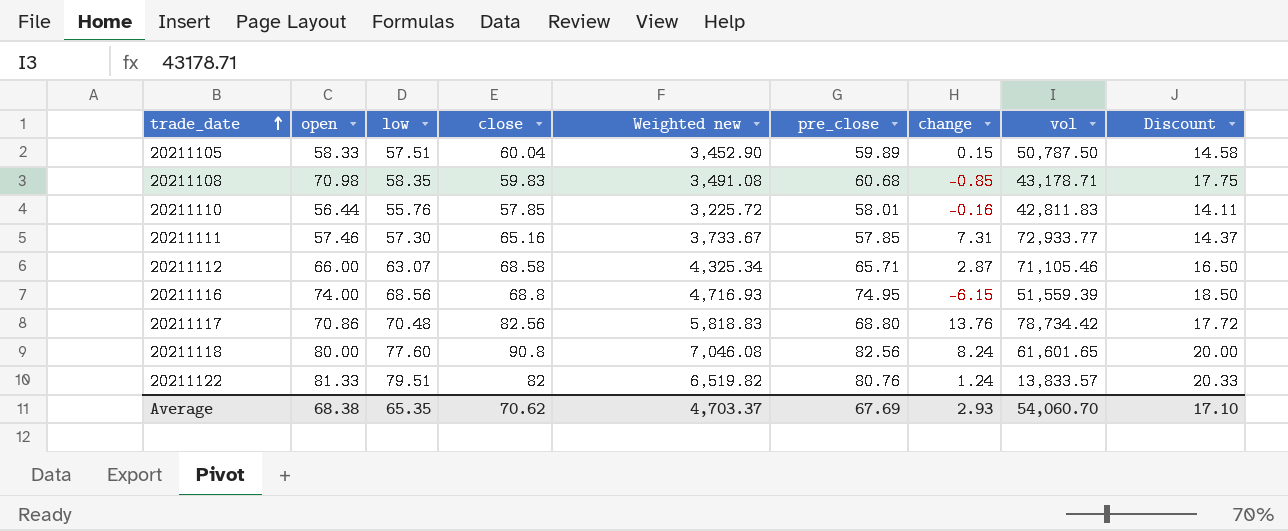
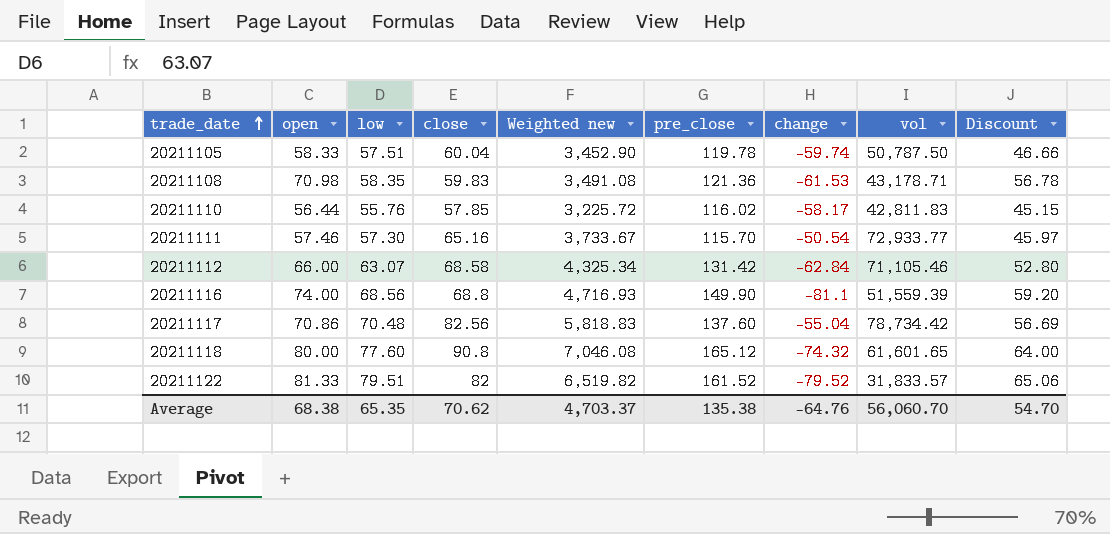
column Discount | formula: [open] * 0.25 -> [open] * 0.8
20211105 | pre_close: 59.89 -> 119.78
20211105 | change: 0.15 -> -59.74
20211108 | pre_close: 60.68 -> 121.36
20211108 | change: -0.85 -> -61.53
20211110 | pre_close: 58.01 -> 116.02
20211110 | change: -0.16 -> -58.17
20211111 | pre_close: 57.85 -> 115.70
20211111 | change: 7.31 -> -50.54
20211112 | pre_close: 65.71 -> 131.42
20211112 | change: 2.87 -> -62.84
20211116 | pre_close: 74.95 -> 149.90
20211116 | change: -6.15 -> -81.1
20211117 | pre_close: 68.80 -> 137.60
20211117 | change: 13.76 -> -55.04
20211118 | pre_close: 82.56 -> 165.12
20211118 | change: 8.24 -> -74.32
20211122 | pre_close: 80.76 -> 161.52
20211122 | change: 1.24 -> -79.52
20211122 | vol: 13,833.57 -> 31,833.57
Average | pre_close: 67.69 -> 135.38
Average | change: 2.93 -> -64.76
Average | vol: 54,060.70 -> 56,060.70
Average | Discount: 17.10 -> 54.70

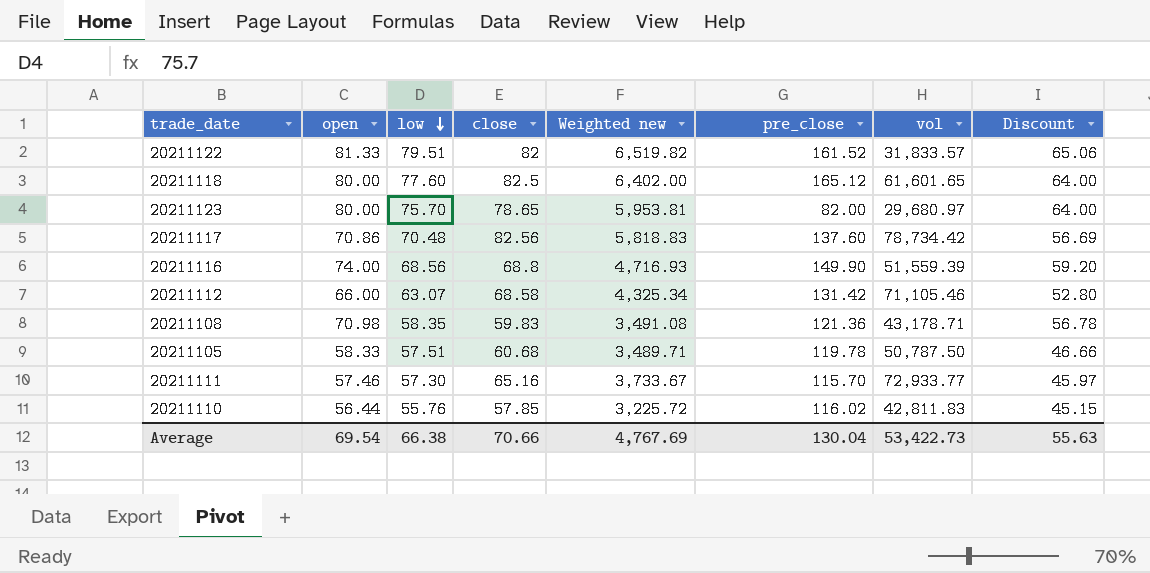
row order: trade_date ascending -> low descending
column change | formula: [close] - [pre_close] -> none
20211118 | close: 90.8 -> 82.5
20211118 | Weighted new: 7,046.08 -> 6,402.00
row 20211123: none -> 80.00 | 75.70 | 78.65 | 5,953.81 | 82.00 | 29,680.97 | 64.00
20211105 | close: 60.04 -> 60.68
20211105 | Weighted new: 3,452.90 -> 3,489.71
Average | open: 68.38 -> 69.54
Average | low: 65.35 -> 66.38
Average | close: 70.62 -> 70.66
Average | Weighted new: 4,703.37 -> 4,767.69
Average | pre_close: 135.38 -> 130.04
Average | vol: 56,060.70 -> 53,422.73
Average | Discount: 54.70 -> 55.63

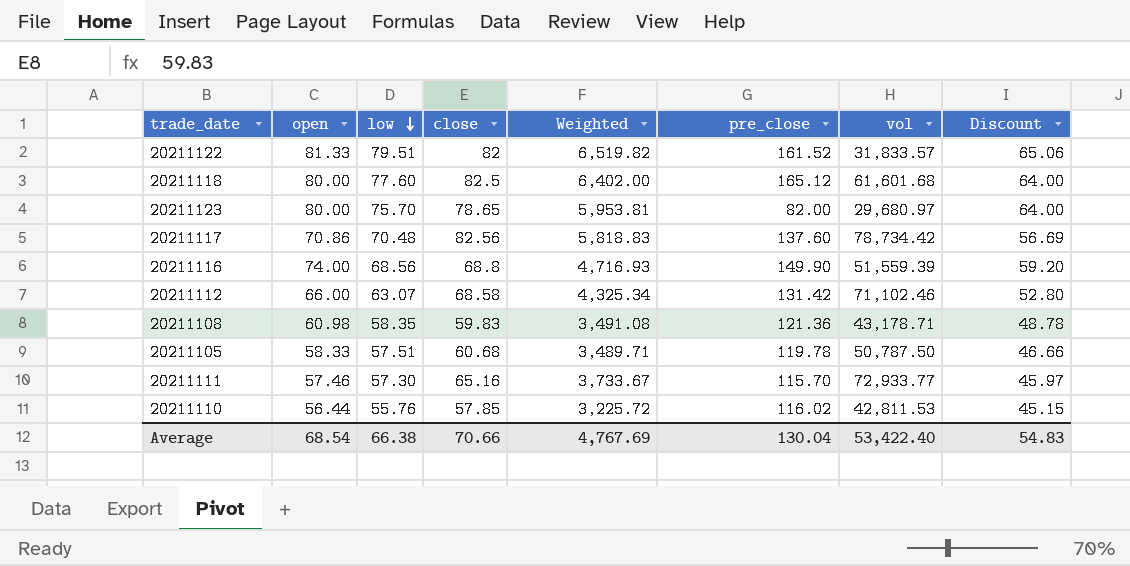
column name: Weighted new -> Weighted
20211118 | vol: 61,601.65 -> 61,601.68
20211112 | vol: 71,105.46 -> 71,102.46
20211108 | open: 70.98 -> 60.98
20211108 | Discount: 56.78 -> 48.78
20211110 | vol: 42,811.83 -> 42,811.53
Average | open: 69.54 -> 68.54
Average | vol: 53,422.73 -> 53,422.40
Average | Discount: 55.63 -> 54.83

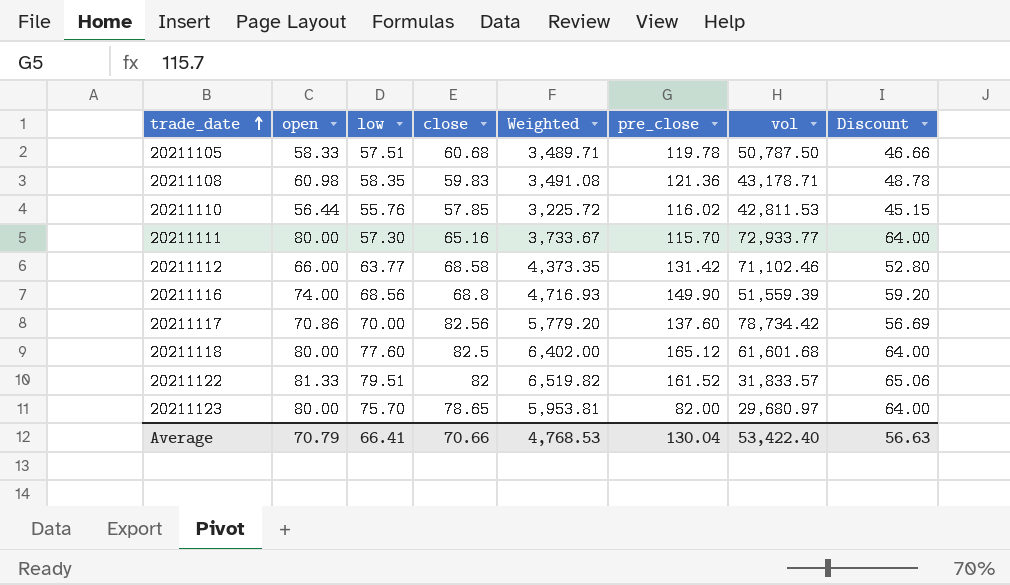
row order: low descending -> trade_date ascending
20211111 | open: 57.46 -> 80.00
20211111 | Discount: 45.97 -> 64.00
20211112 | low: 63.07 -> 63.77
20211112 | Weighted: 4,325.34 -> 4,373.35
20211117 | low: 70.48 -> 70.00
20211117 | Weighted: 5,818.83 -> 5,779.20
Average | open: 68.54 -> 70.79
Average | low: 66.38 -> 66.41
Average | Weighted: 4,767.69 -> 4,768.53
Average | Discount: 54.83 -> 56.63

